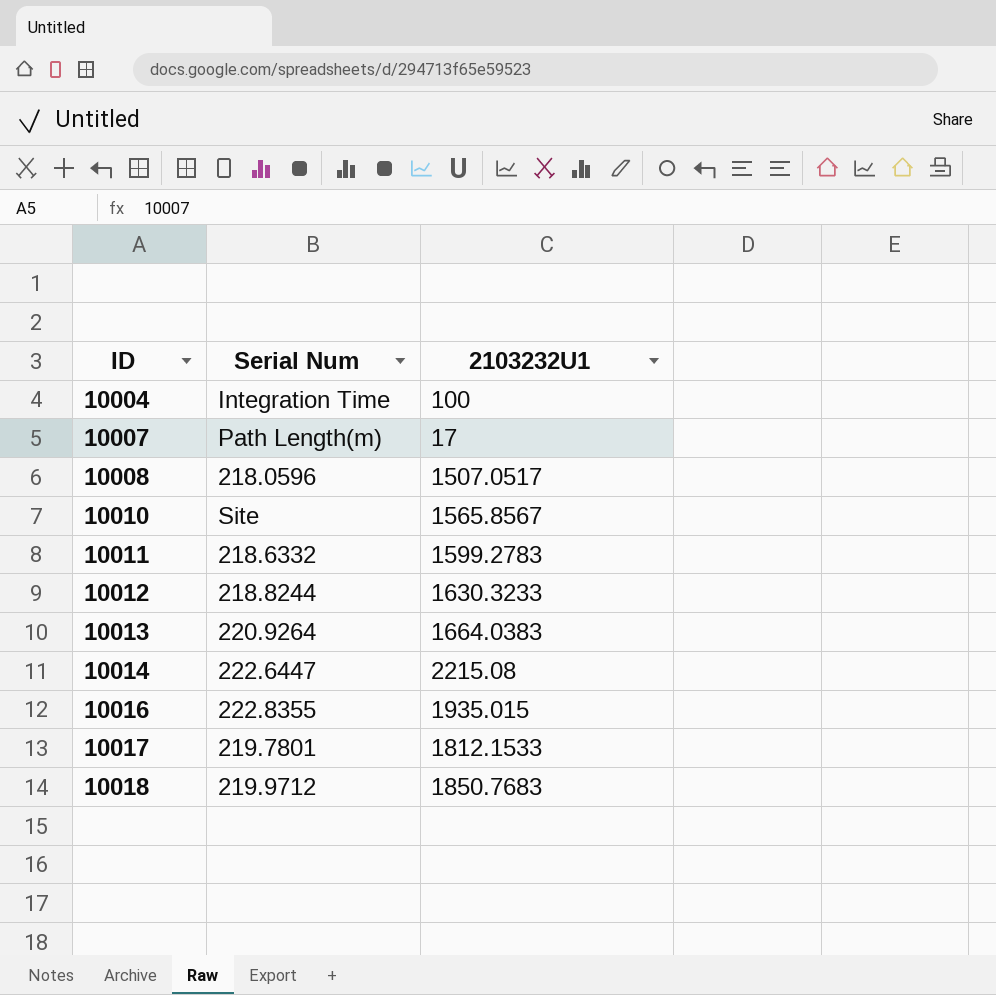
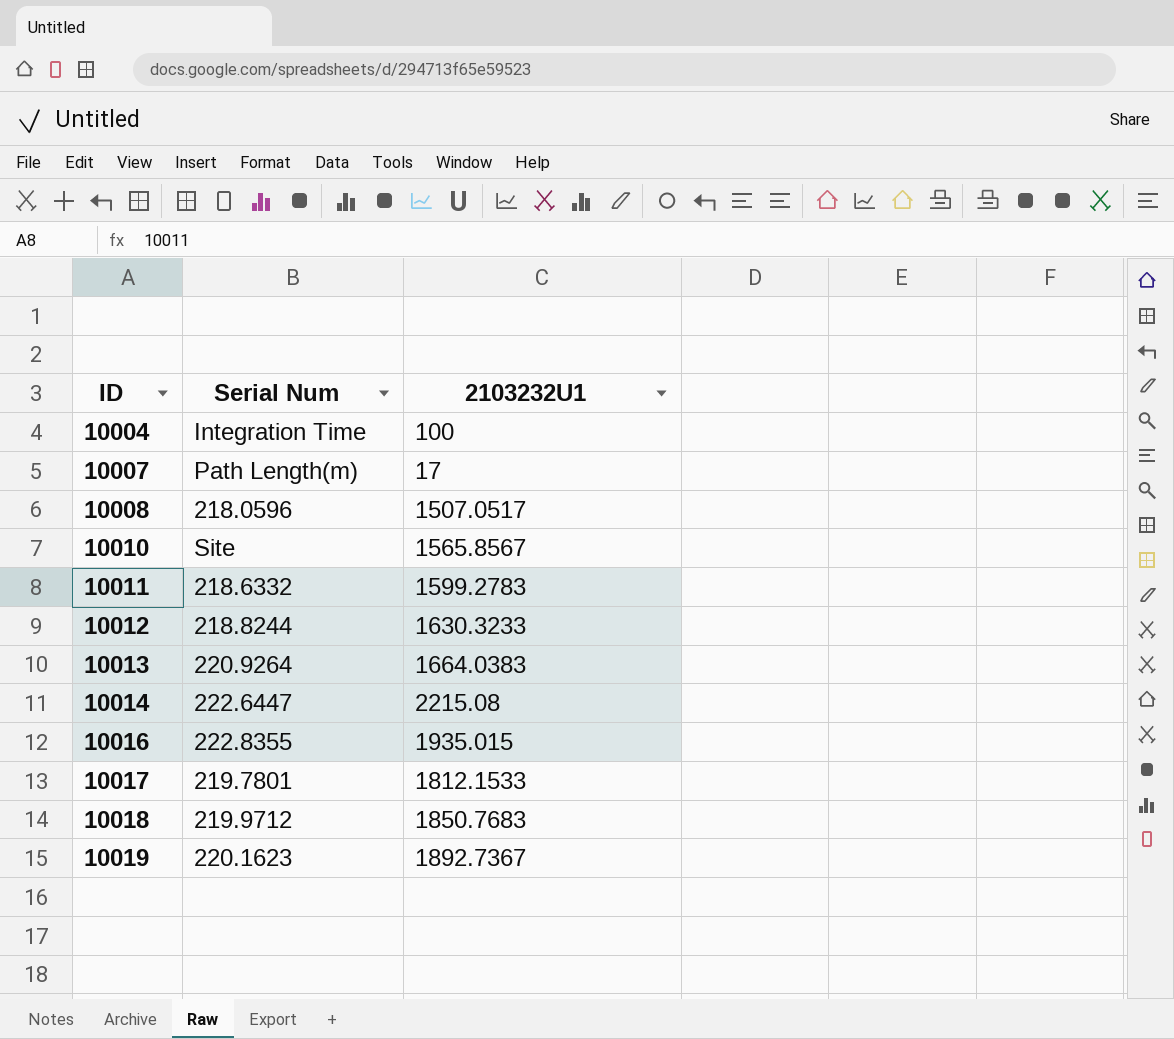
row 10019: none -> 220.1623 | 1892.7367

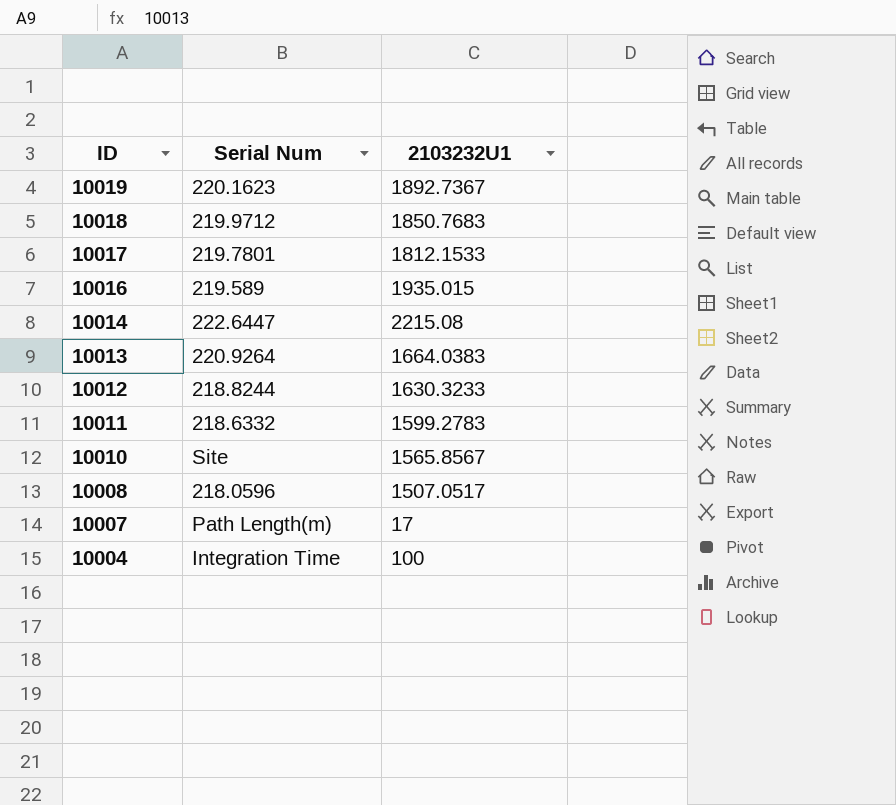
row order: ID ascending -> ID descending
10016 | Serial Num: 222.8355 -> 219.589

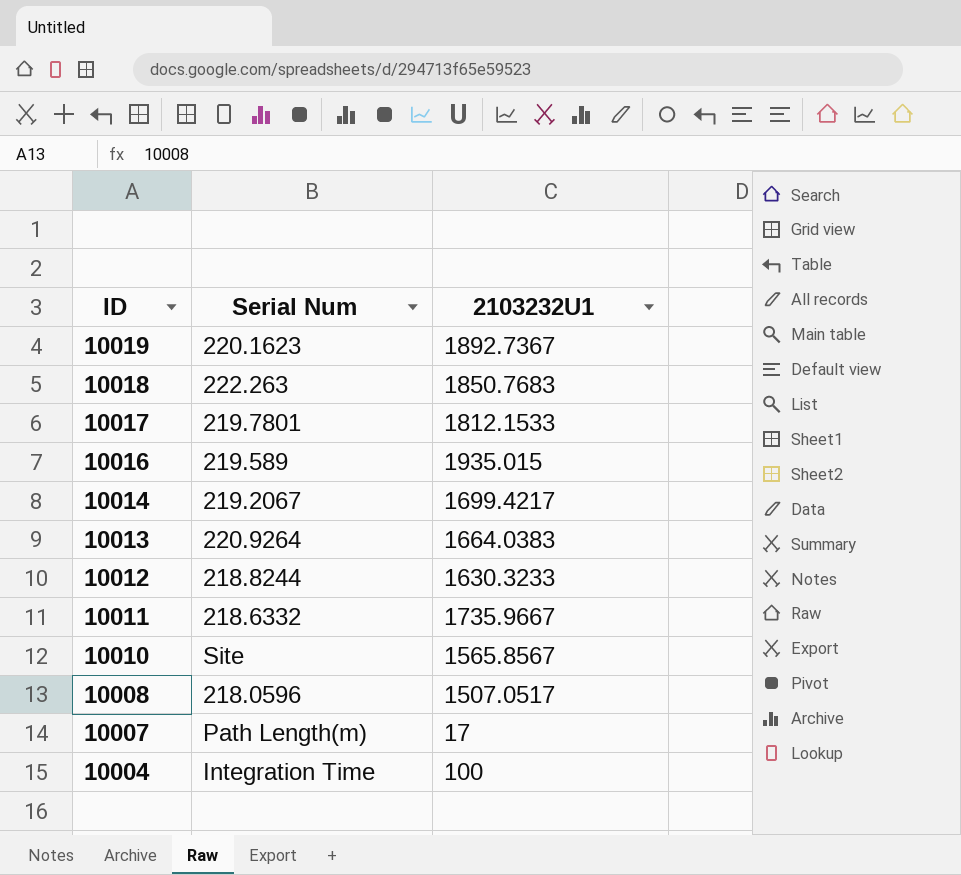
10018 | Serial Num: 219.9712 -> 222.263
10014 | Serial Num: 222.6447 -> 219.2067
10014 | 2103232U1: 2215.08 -> 1699.4217
10011 | 2103232U1: 1599.2783 -> 1735.9667

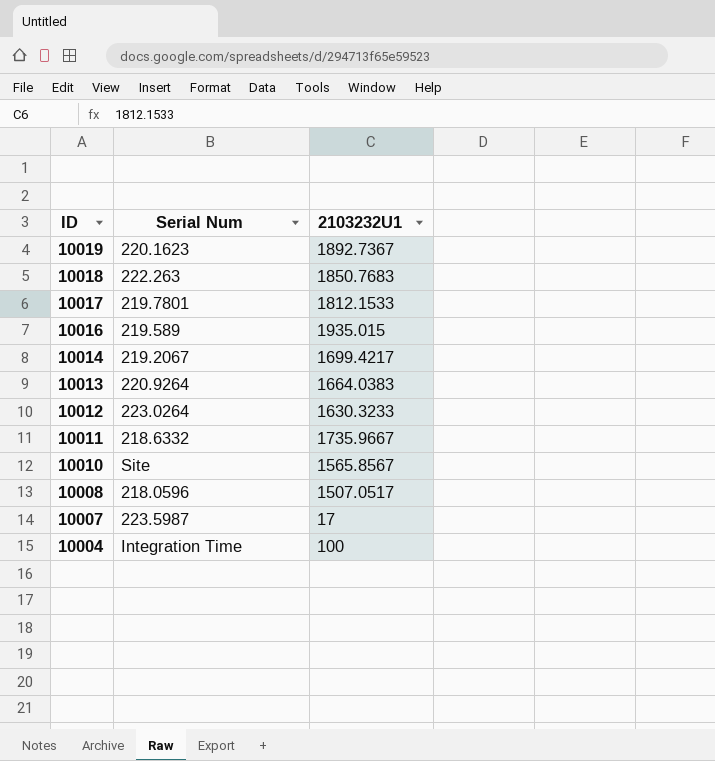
10012 | Serial Num: 218.8244 -> 223.0264
10007 | Serial Num: Path Length(m) -> 223.5987

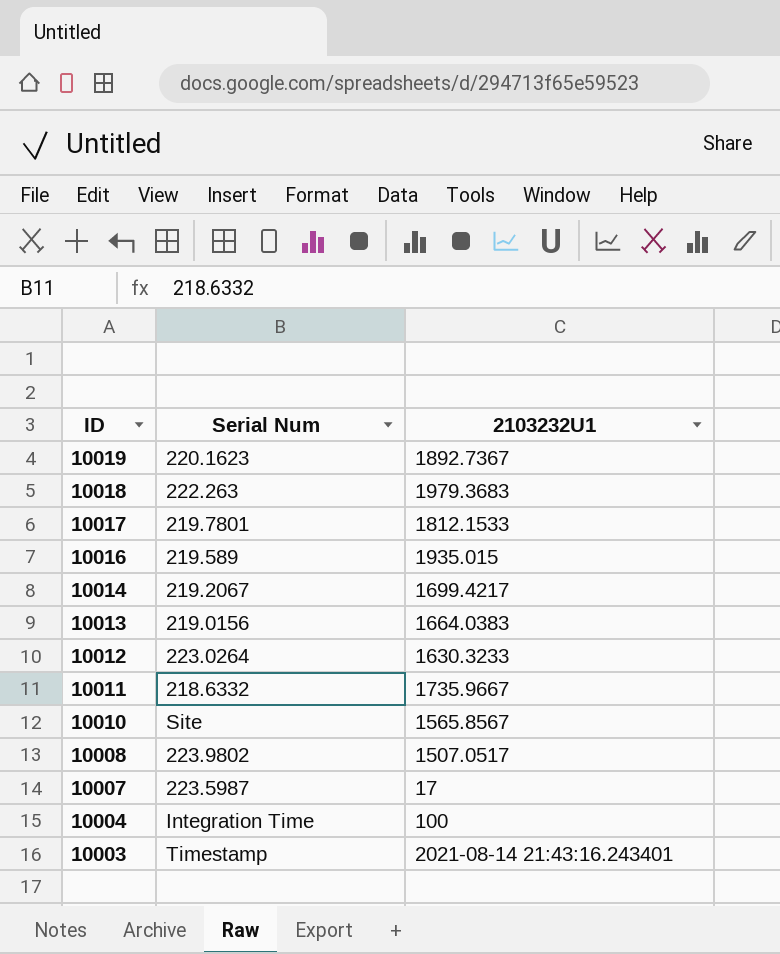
10018 | 2103232U1: 1850.7683 -> 1979.3683
10013 | Serial Num: 220.9264 -> 219.0156
10008 | Serial Num: 218.0596 -> 223.9802
row 10003: none -> Timestamp | 2021-08-14 21:43:16.243401

